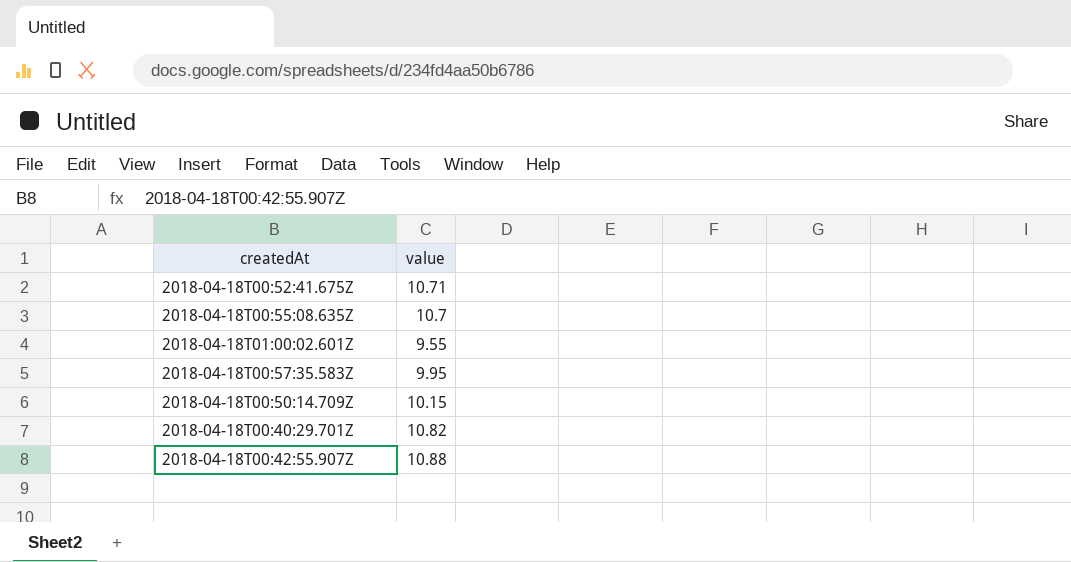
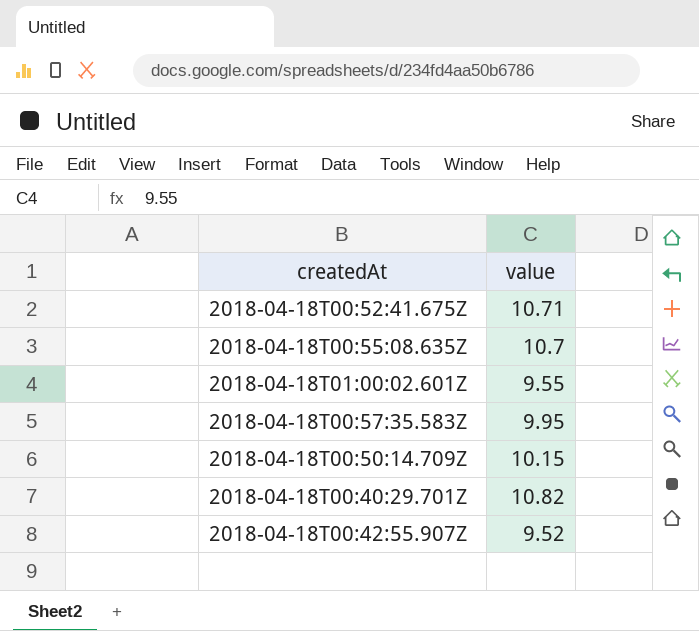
2018-04-18T00:42:55.907Z | value: 10.88 -> 9.52

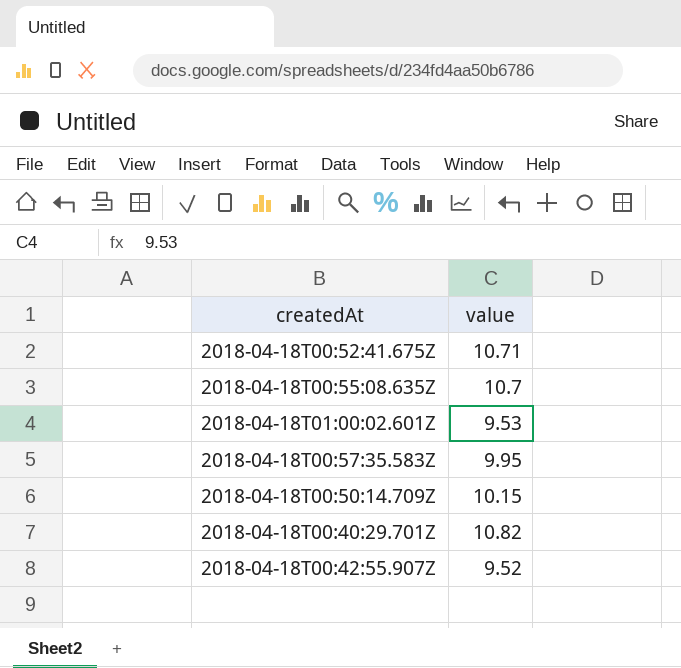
2018-04-18T01:00:02.601Z | value: 9.55 -> 9.53

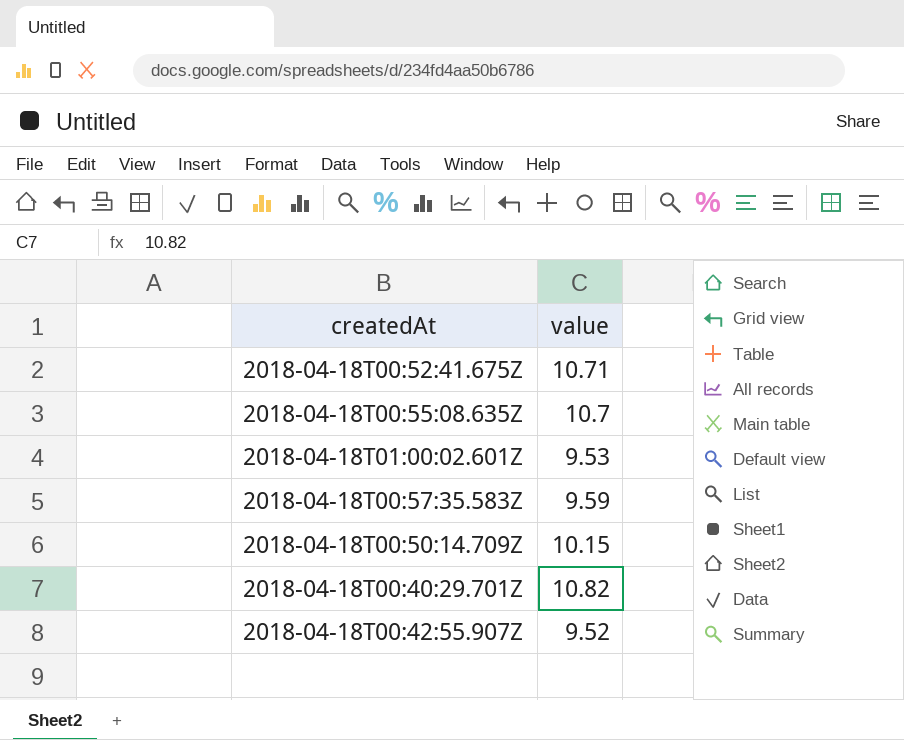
2018-04-18T00:57:35.583Z | value: 9.95 -> 9.59

